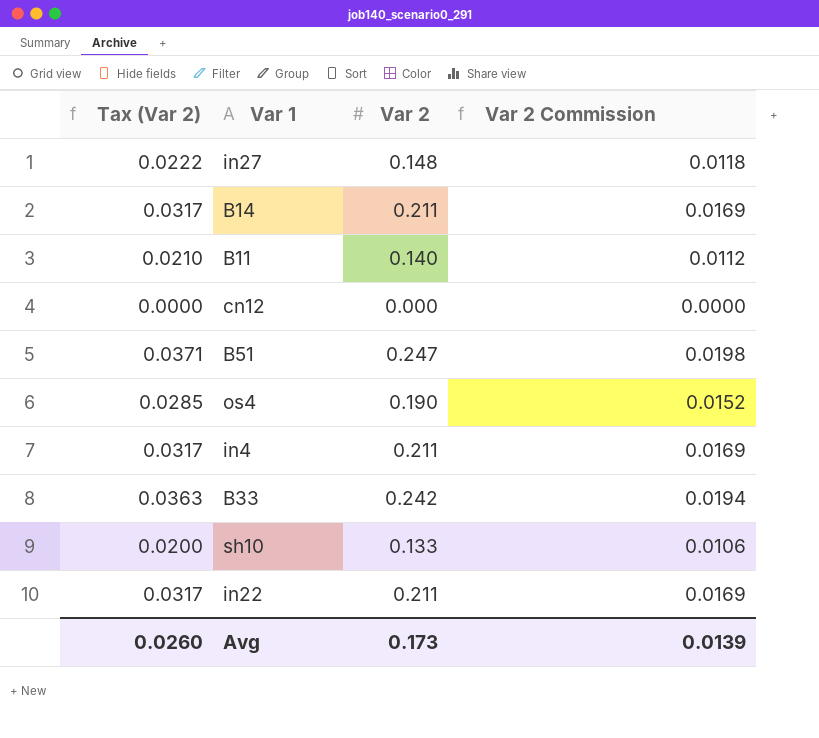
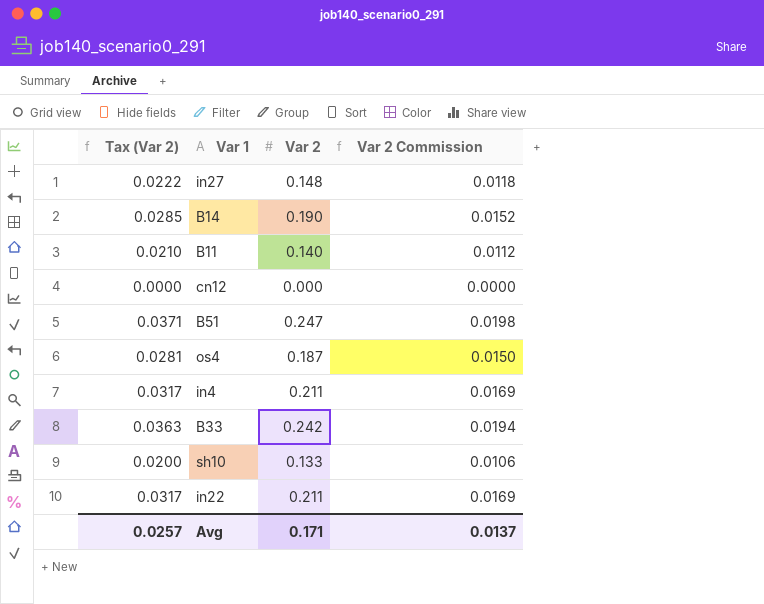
B14 | Tax (Var 2): 0.0317 -> 0.0285
B14 | Var 2: 0.211 -> 0.190
B14 | Var 2 Commission: 0.0169 -> 0.0152
os4 | Tax (Var 2): 0.0285 -> 0.0281
os4 | Var 2: 0.190 -> 0.187
os4 | Var 2 Commission: 0.0152 -> 0.0150
Avg | Tax (Var 2): 0.0260 -> 0.0257
Avg | Var 2: 0.173 -> 0.171
Avg | Var 2 Commission: 0.0139 -> 0.0137

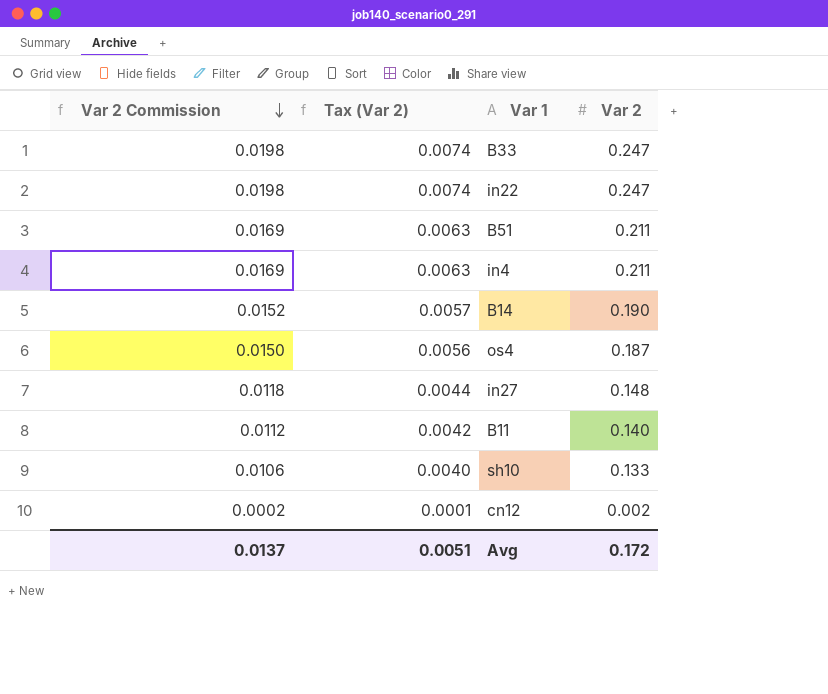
row order: none -> Var 2 Commission descending
column Var 2 Commission | position: 4 -> 1
column Tax (Var 2) | formula: [Var 2] * 0.15 -> [Var 2] * 0.03
B33 | Var 2 Commission: 0.0194 -> 0.0198
B33 | Var 2: 0.242 -> 0.247
in22 | Var 2 Commission: 0.0169 -> 0.0198
in22 | Var 2: 0.211 -> 0.247
B51 | Var 2 Commission: 0.0198 -> 0.0169
B51 | Var 2: 0.247 -> 0.211
cn12 | Var 2 Commission: 0.0000 -> 0.0002
cn12 | Var 2: 0.000 -> 0.002
Avg | Tax (Var 2): 0.0257 -> 0.0051
Avg | Var 2: 0.171 -> 0.172

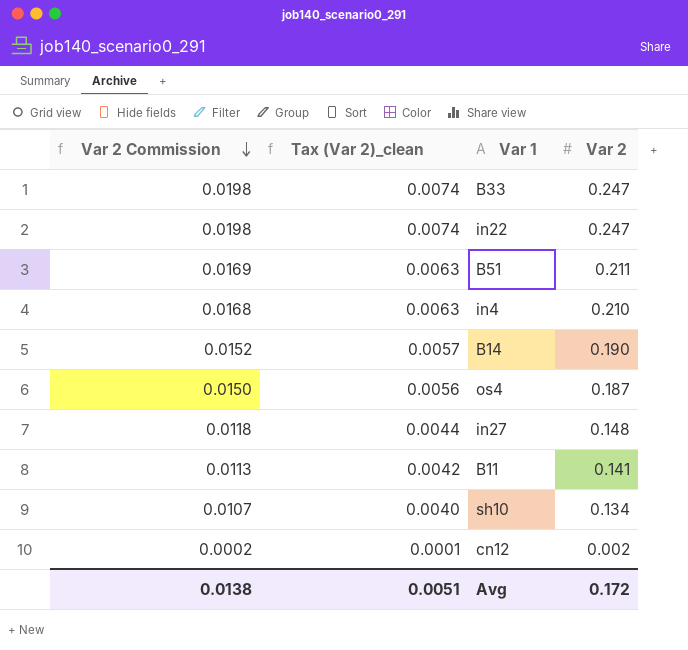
column name: Tax (Var 2) -> Tax (Var 2)_clean
in4 | Var 2 Commission: 0.0169 -> 0.0168
in4 | Var 2: 0.211 -> 0.210
B11 | Var 2 Commission: 0.0112 -> 0.0113
B11 | Var 2: 0.140 -> 0.141
sh10 | Var 2 Commission: 0.0106 -> 0.0107
sh10 | Var 2: 0.133 -> 0.134
Avg | Var 2 Commission: 0.0137 -> 0.0138

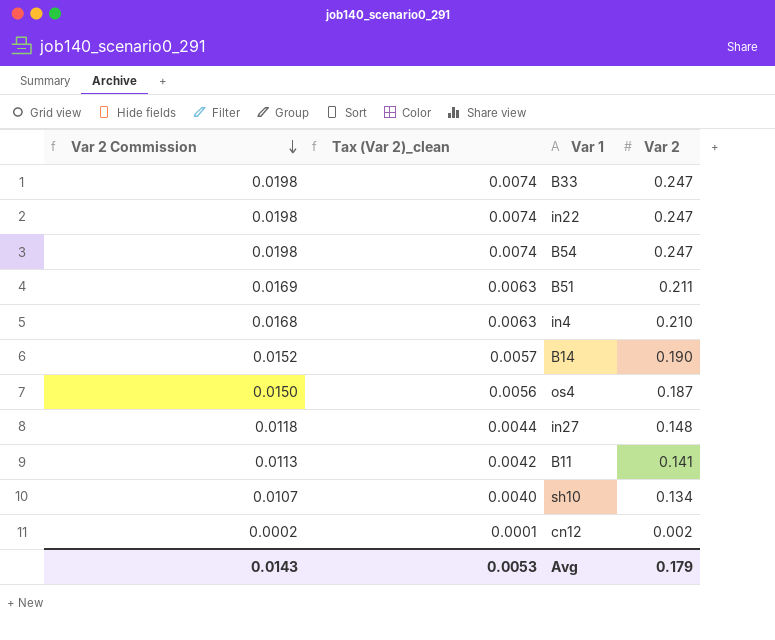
row B54: none -> 0.0198 | 0.0074 | 0.247
Avg | Var 2 Commission: 0.0138 -> 0.0143
Avg | Tax (Var 2)_clean: 0.0051 -> 0.0053
Avg | Var 2: 0.172 -> 0.179

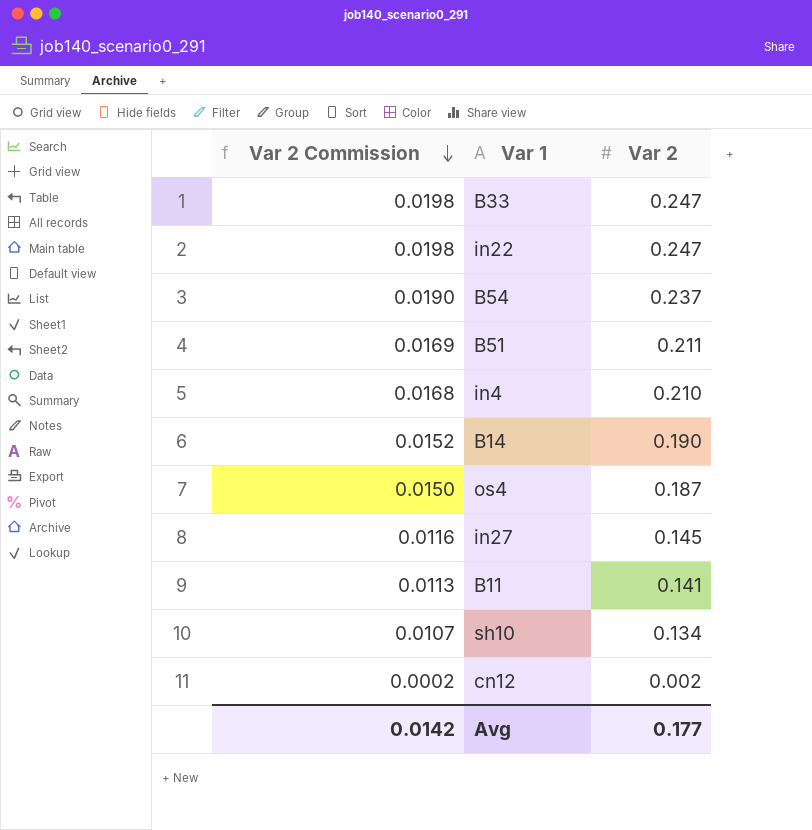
column Tax (Var 2)_clean | formula: [Var 2] * 0.03 -> none
B54 | Var 2 Commission: 0.0198 -> 0.0190
B54 | Var 2: 0.247 -> 0.237
in27 | Var 2 Commission: 0.0118 -> 0.0116
in27 | Var 2: 0.148 -> 0.145
Avg | Var 2 Commission: 0.0143 -> 0.0142
Avg | Var 2: 0.179 -> 0.177

